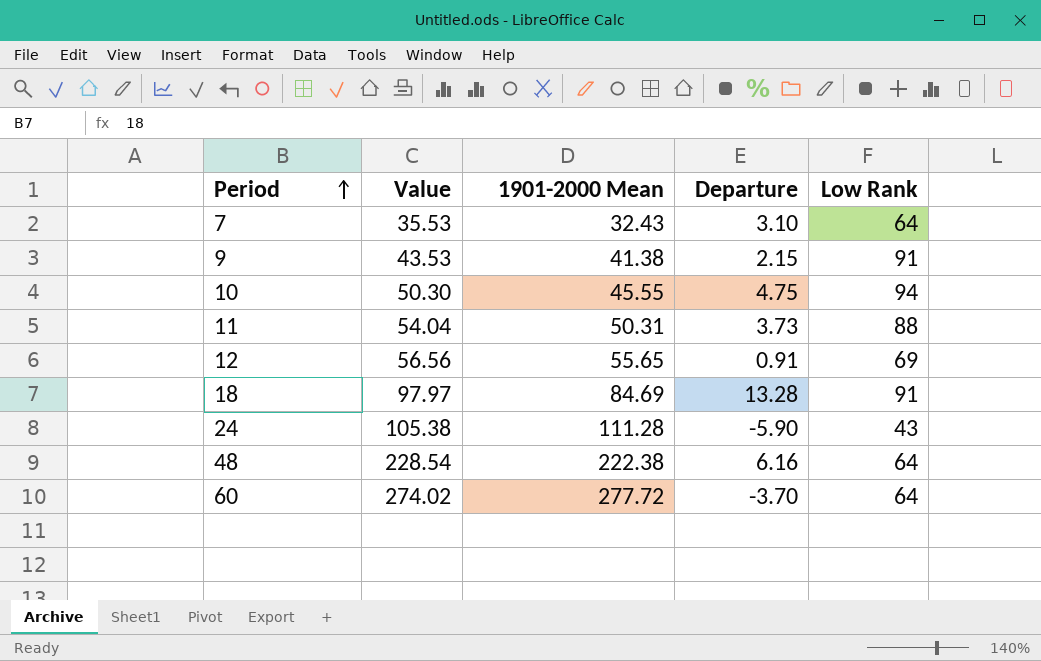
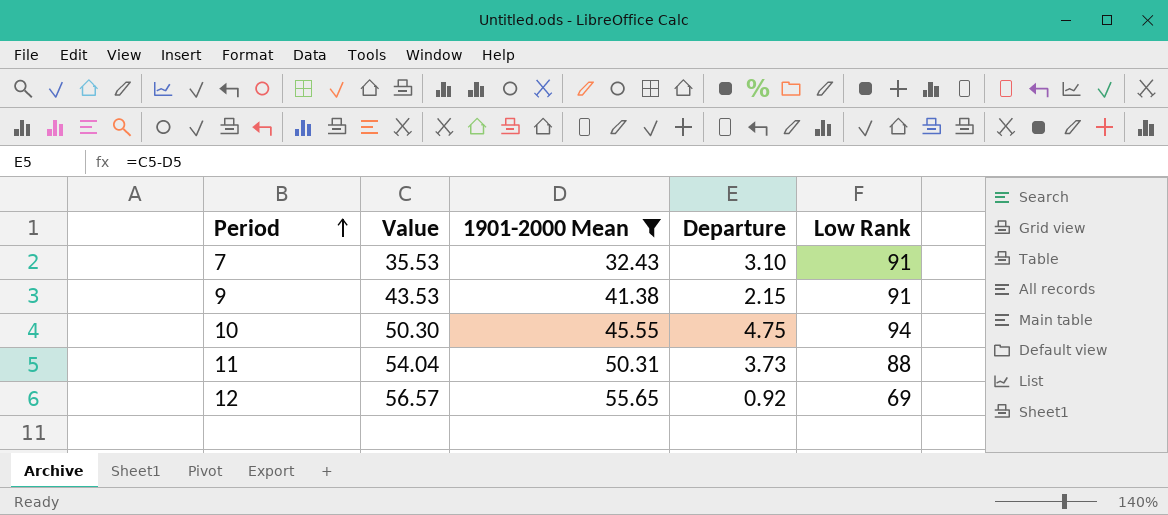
filter: none -> 1901-2000 Mean <= 55.65
7 | Low Rank: 64 -> 91
12 | Value: 56.56 -> 56.57
12 | Departure: 0.91 -> 0.92

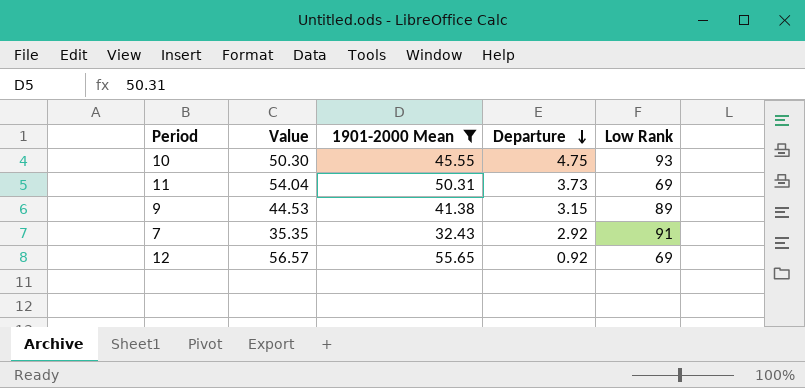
row order: Period ascending -> Departure descending
10 | Low Rank: 94 -> 93
11 | Low Rank: 88 -> 69
9 | Value: 43.53 -> 44.53
9 | Departure: 2.15 -> 3.15
9 | Low Rank: 91 -> 89
7 | Value: 35.53 -> 35.35
7 | Departure: 3.10 -> 2.92

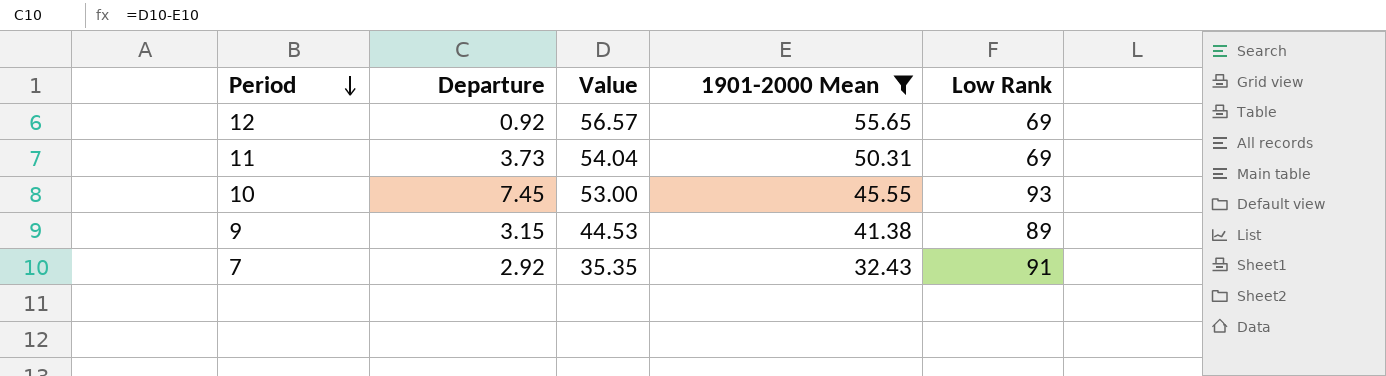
row order: Departure descending -> Period descending
column Departure | position: 4 -> 2
10 | Departure: 4.75 -> 7.45
10 | Value: 50.30 -> 53.00

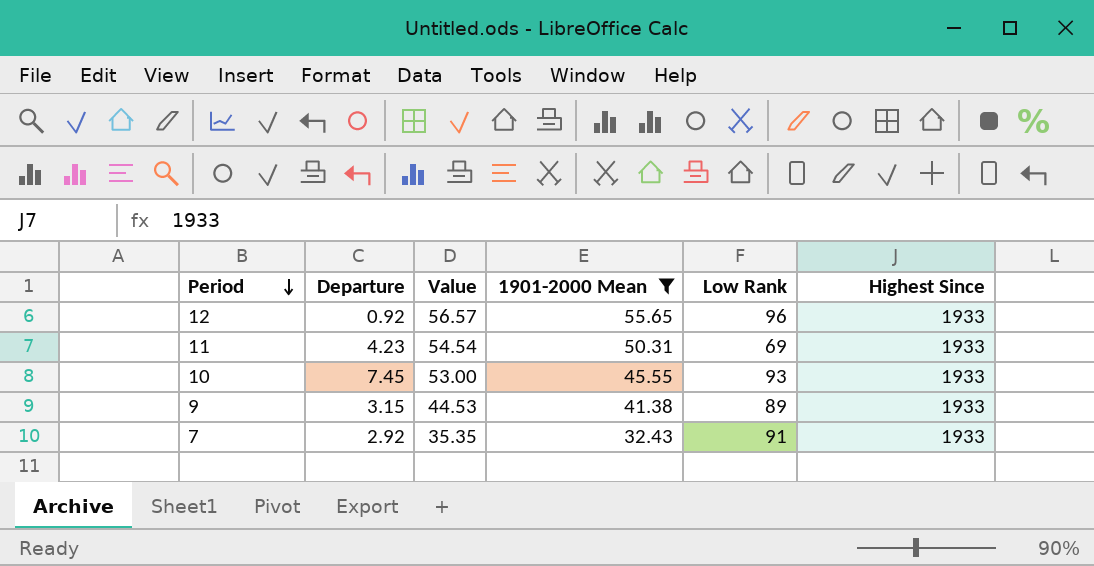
column Highest Since | position: none -> 6
12 | Low Rank: 69 -> 96
11 | Departure: 3.73 -> 4.23
11 | Value: 54.04 -> 54.54

